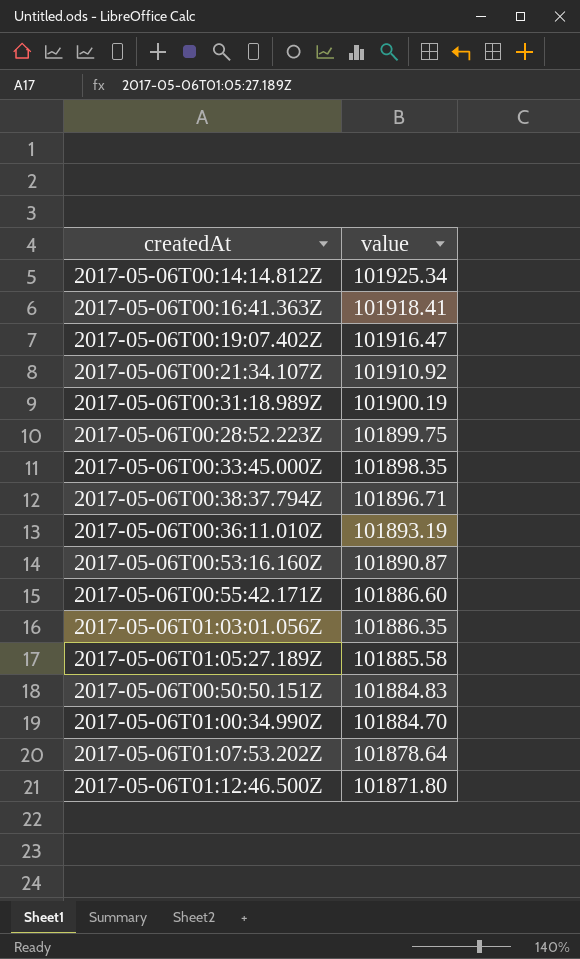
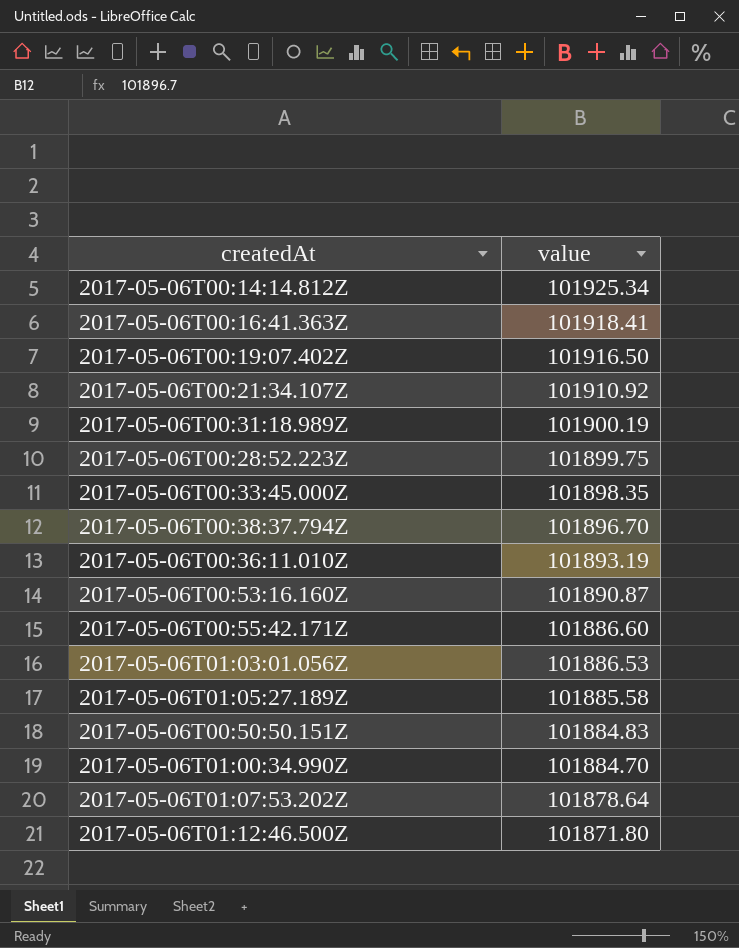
2017-05-06T00:19:07.402Z | value: 101916.47 -> 101916.50
2017-05-06T00:38:37.794Z | value: 101896.71 -> 101896.70
2017-05-06T01:03:01.056Z | value: 101886.35 -> 101886.53

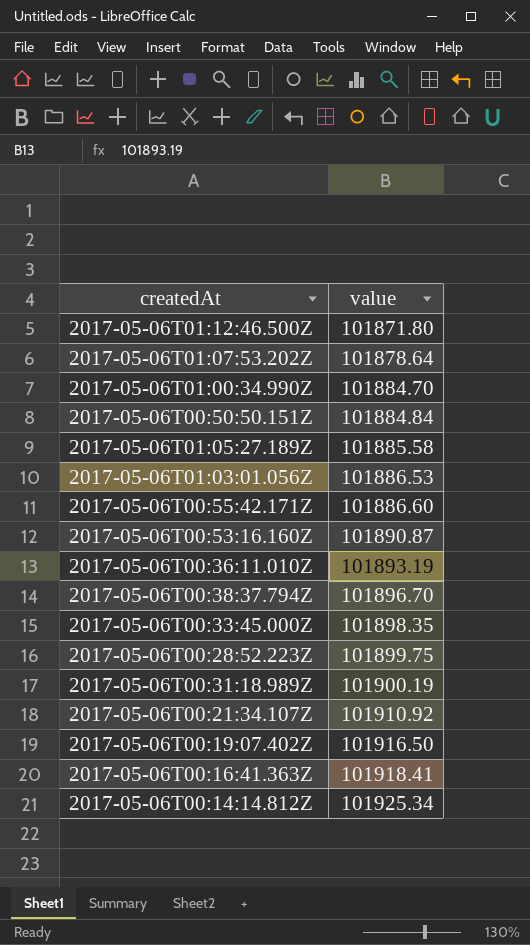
row order: value descending -> value ascending
2017-05-06T00:50:50.151Z | value: 101884.83 -> 101884.84

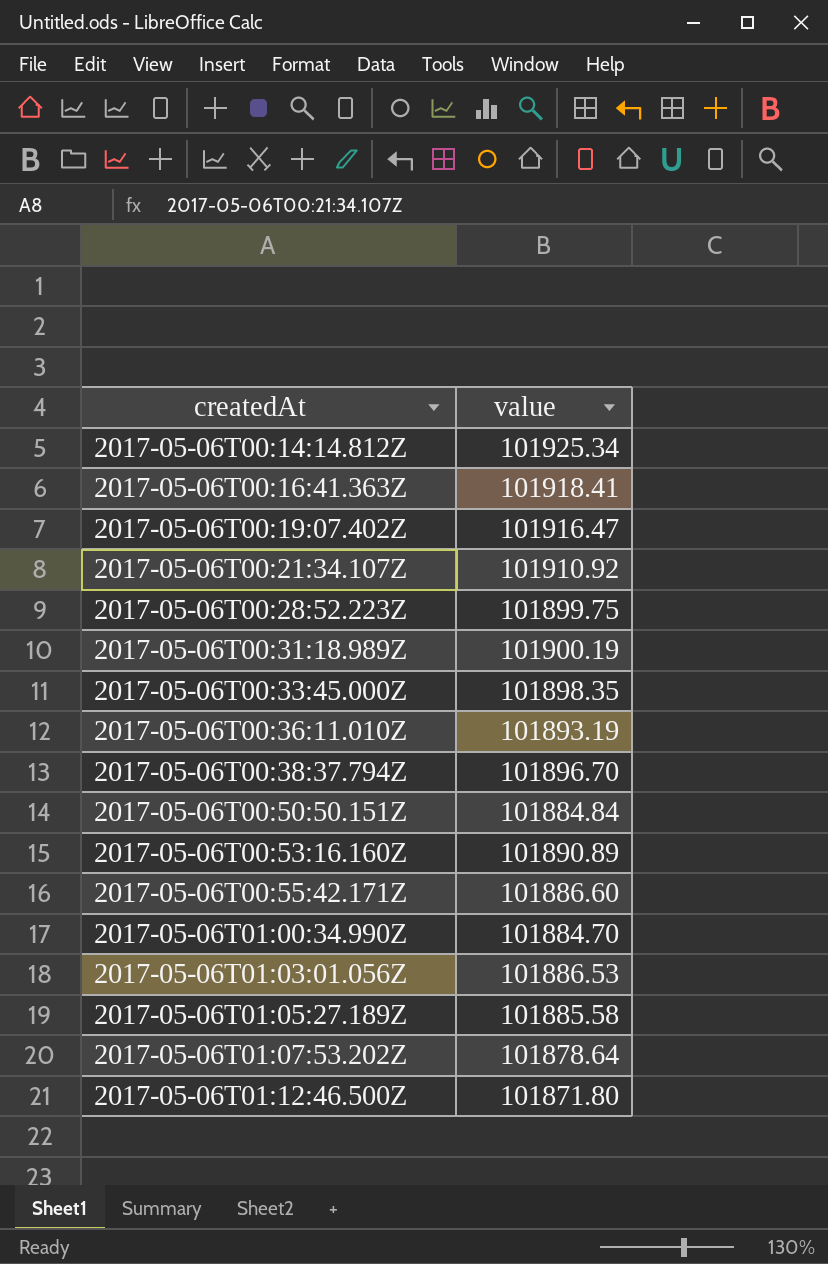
row order: value ascending -> createdAt ascending
2017-05-06T00:19:07.402Z | value: 101916.50 -> 101916.47
2017-05-06T00:53:16.160Z | value: 101890.87 -> 101890.89

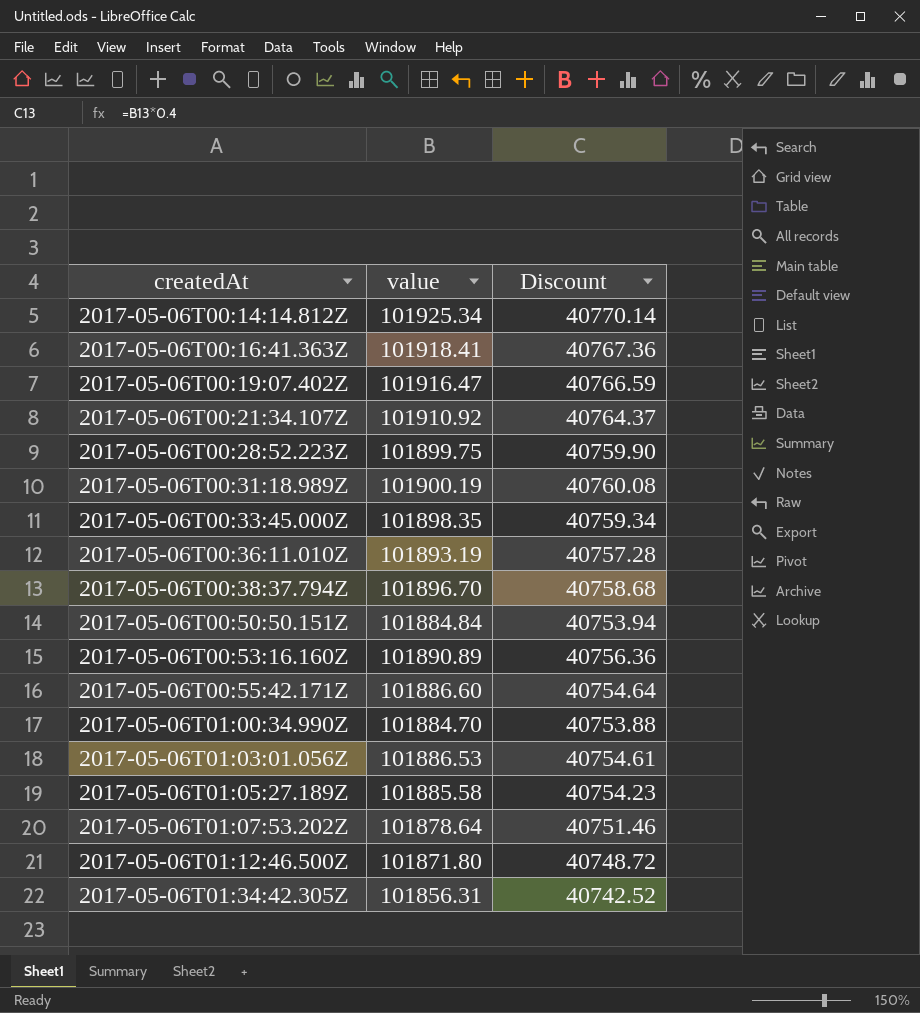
column Discount | formula: none -> [value] * 0.4
row 2017-05-06T01:34:42.305Z: none -> 101856.31 | 40742.52

